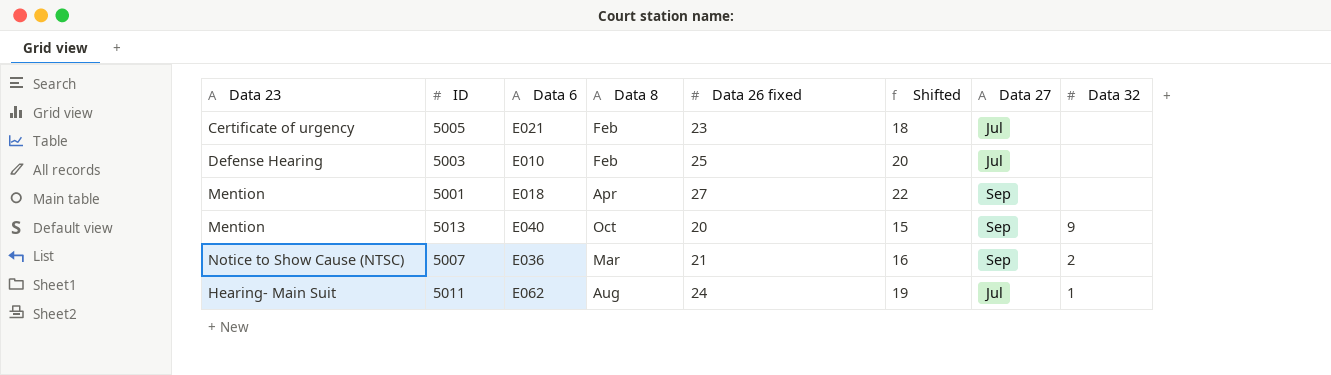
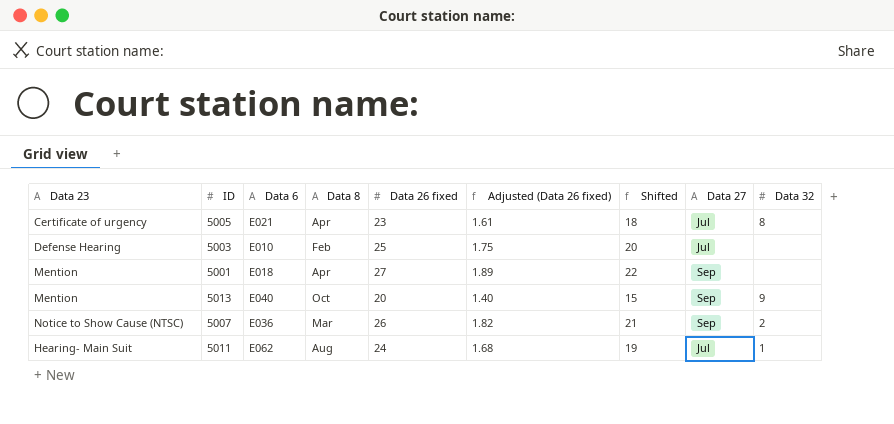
column Adjusted (Data 26 fixed) | formula: none -> [Data 26 fixed] * 0.07
5005 | Data 8: Feb -> Apr
5005 | Data 32: none -> 8
5007 | Data 26 fixed: 21 -> 26
5007 | Shifted: 16 -> 21

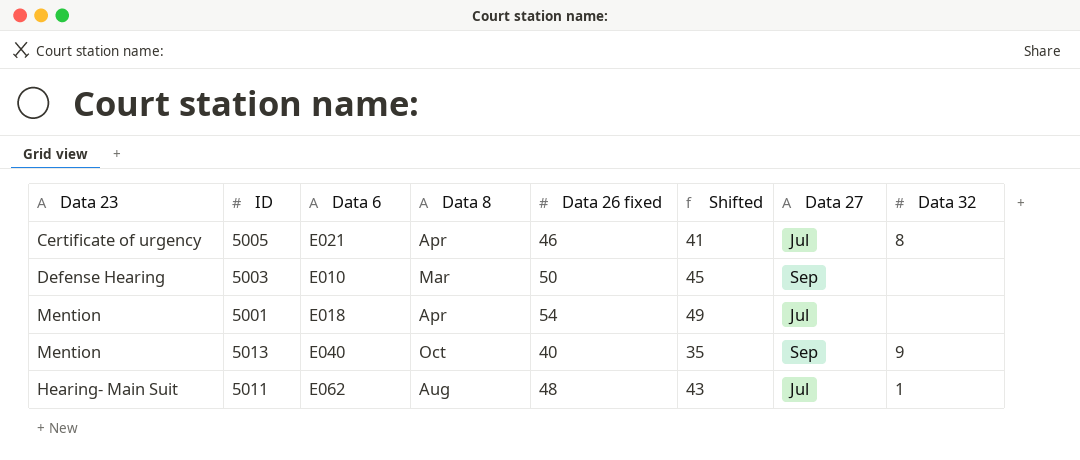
column Adjusted (Data 26 fixed) | formula: [Data 26 fixed] * 0.07 -> none
row 5007: Notice to Show Cause (NTSC) | E036 | Mar | 26 | 1.82 | 21 | Sep | 2 -> none
5005 | Data 26 fixed: 23 -> 46
5005 | Shifted: 18 -> 41
5003 | Data 8: Feb -> Mar
5003 | Data 26 fixed: 25 -> 50
5003 | Shifted: 20 -> 45
5003 | Data 27: Jul -> Sep
5001 | Data 26 fixed: 27 -> 54
5001 | Shifted: 22 -> 49
5001 | Data 27: Sep -> Jul
5013 | Data 26 fixed: 20 -> 40
5013 | Shifted: 15 -> 35
5011 | Data 26 fixed: 24 -> 48
5011 | Shifted: 19 -> 43

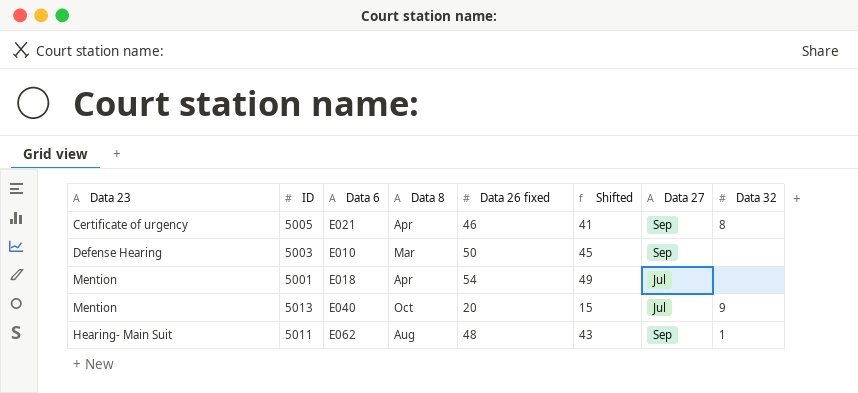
5005 | Data 27: Jul -> Sep
5013 | Data 26 fixed: 40 -> 20
5013 | Shifted: 35 -> 15
5013 | Data 27: Sep -> Jul
5011 | Data 27: Jul -> Sep

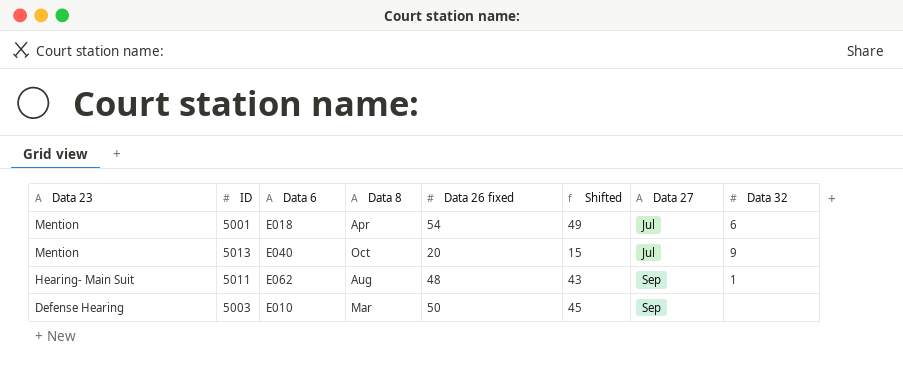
row order: none -> Data 23 descending
row 5005: Certificate of urgency | E021 | Apr | 46 | 41 | Sep | 8 -> none
5001 | Data 32: none -> 6

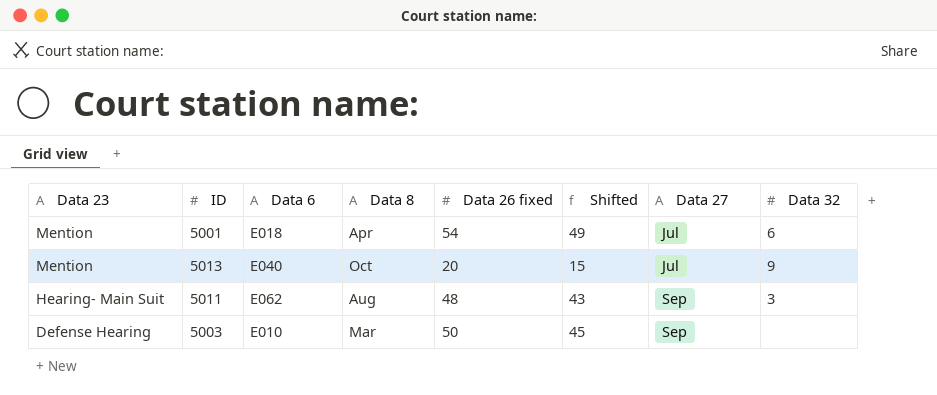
5011 | Data 32: 1 -> 3

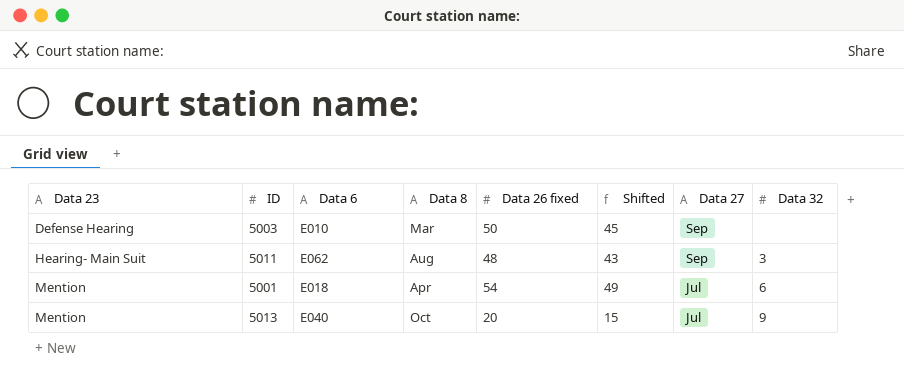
row order: Data 23 descending -> Data 23 ascending

